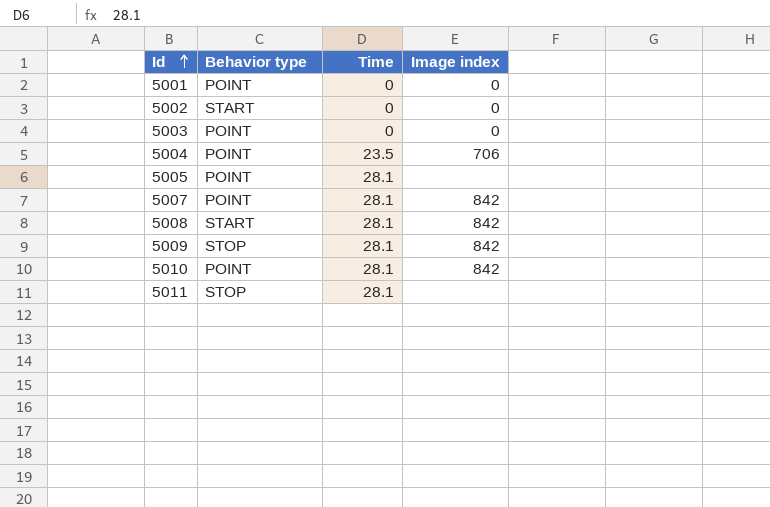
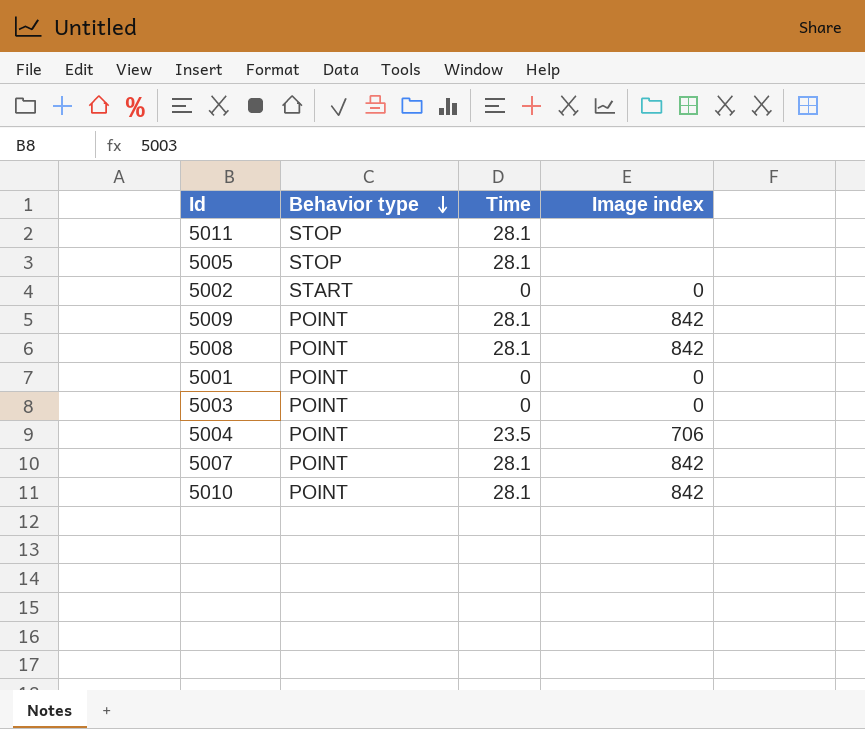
row order: Id ascending -> Behavior type descending
5005 | Behavior type: POINT -> STOP
5009 | Behavior type: STOP -> POINT
5008 | Behavior type: START -> POINT

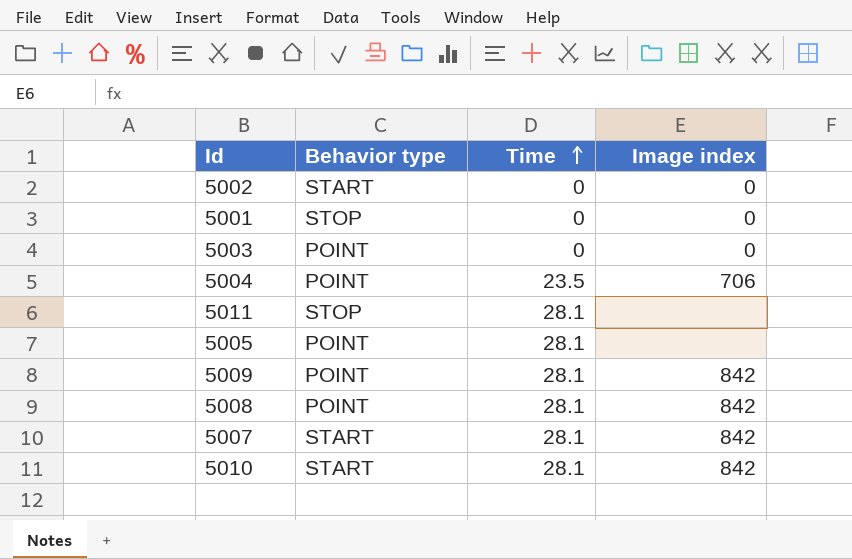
row order: Behavior type descending -> Time ascending
5001 | Behavior type: POINT -> STOP
5005 | Behavior type: STOP -> POINT
5007 | Behavior type: POINT -> START
5010 | Behavior type: POINT -> START

